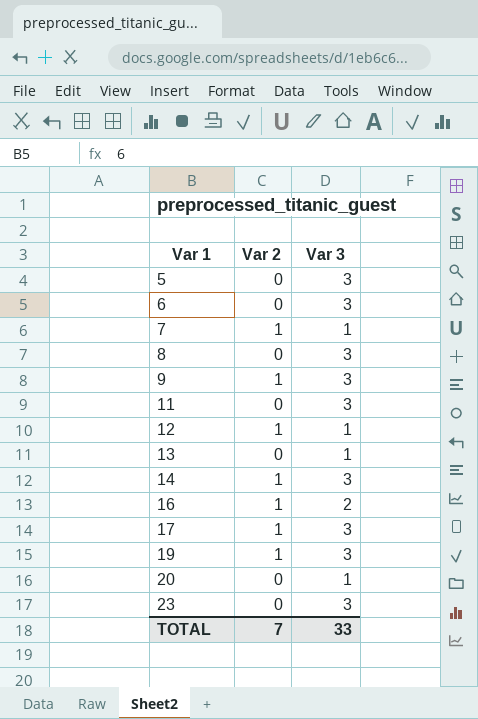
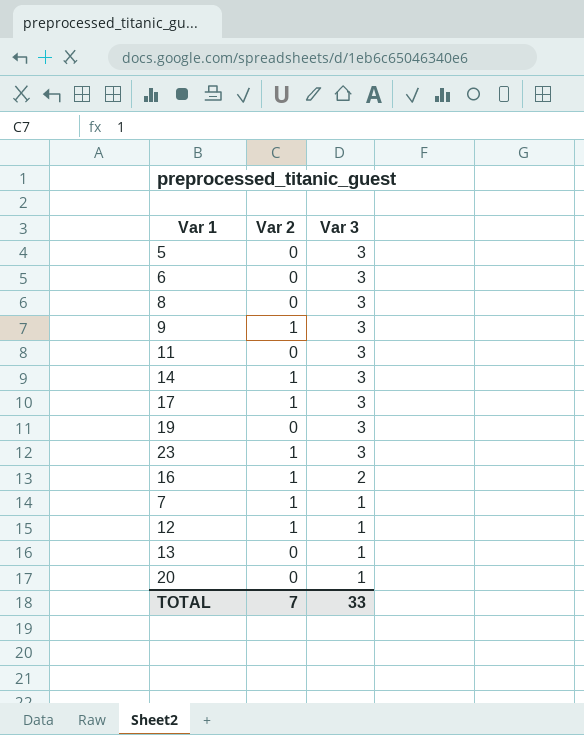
row order: Var 1 ascending -> Var 3 descending
19 | Var 2: 1 -> 0
23 | Var 2: 0 -> 1

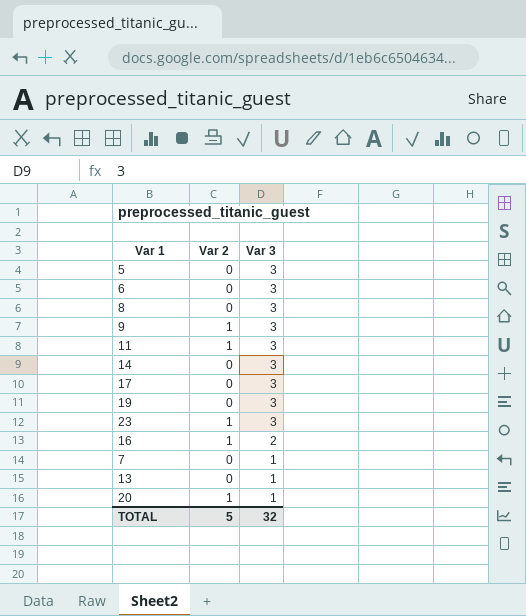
row 12: 1 | 1 -> none
11 | Var 2: 0 -> 1
14 | Var 2: 1 -> 0
17 | Var 2: 1 -> 0
7 | Var 2: 1 -> 0
20 | Var 2: 0 -> 1
TOTAL | Var 2: 7 -> 5
TOTAL | Var 3: 33 -> 32

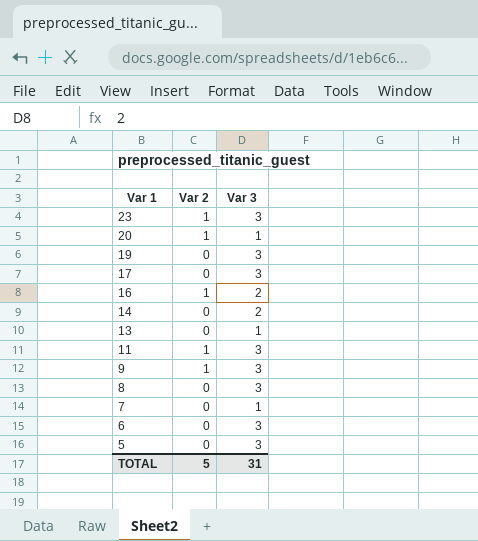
row order: Var 3 descending -> Var 1 descending
14 | Var 3: 3 -> 2
TOTAL | Var 3: 32 -> 31

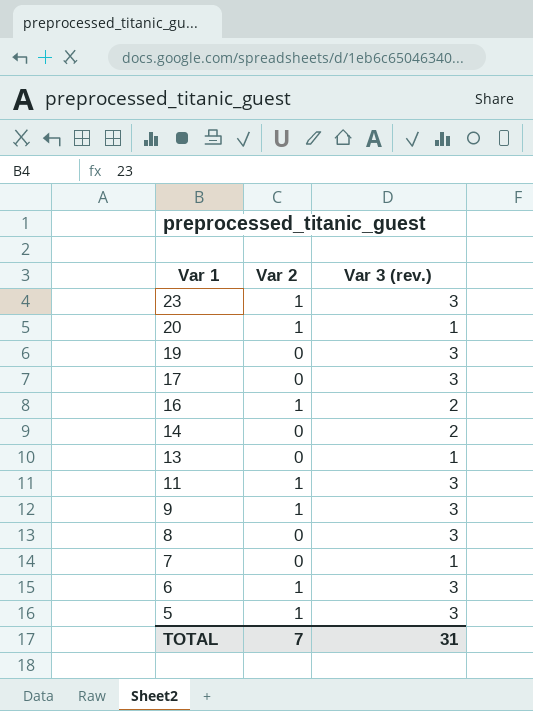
column name: Var 3 -> Var 3 (rev.)
6 | Var 2: 0 -> 1
5 | Var 2: 0 -> 1
TOTAL | Var 2: 5 -> 7

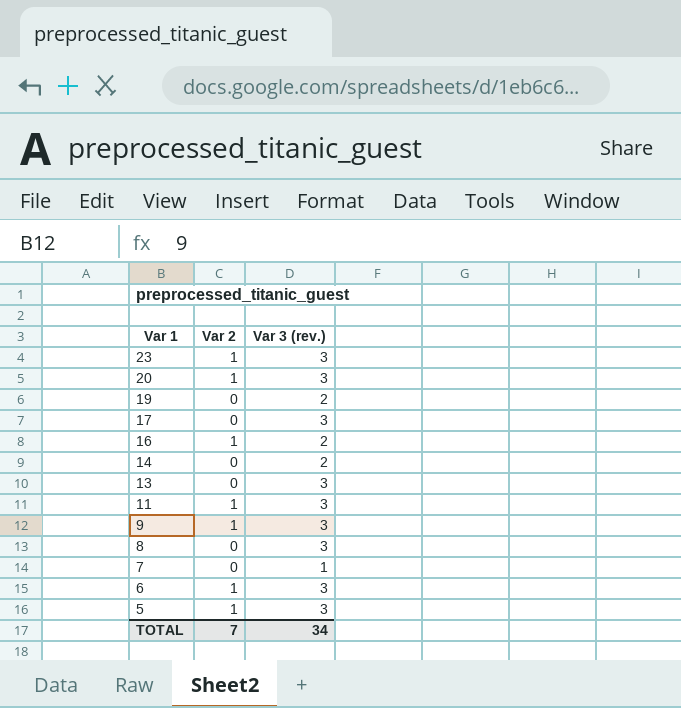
20 | Var 3 (rev.): 1 -> 3
19 | Var 3 (rev.): 3 -> 2
13 | Var 3 (rev.): 1 -> 3
TOTAL | Var 3 (rev.): 31 -> 34

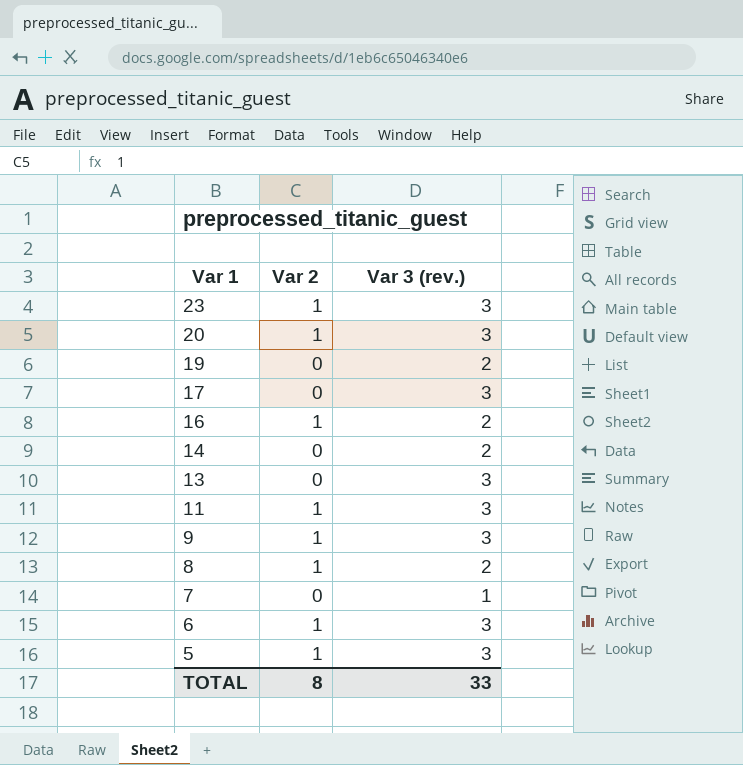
8 | Var 2: 0 -> 1
8 | Var 3 (rev.): 3 -> 2
TOTAL | Var 2: 7 -> 8
TOTAL | Var 3 (rev.): 34 -> 33

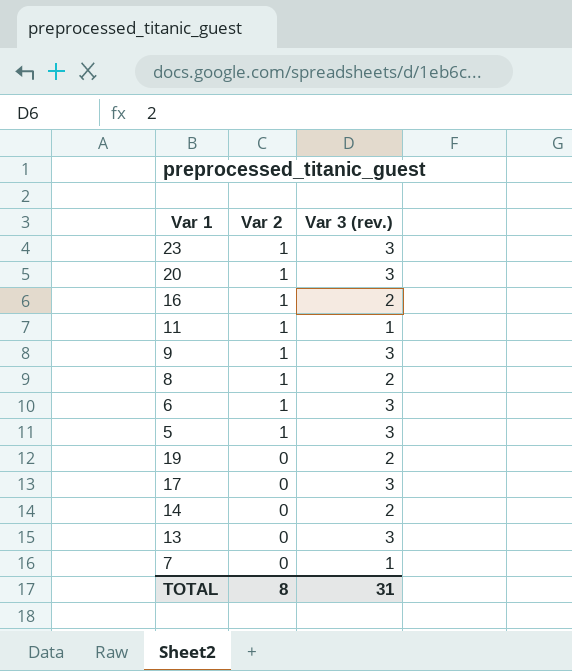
row order: Var 1 descending -> Var 2 descending
11 | Var 3 (rev.): 3 -> 1
TOTAL | Var 3 (rev.): 33 -> 31

